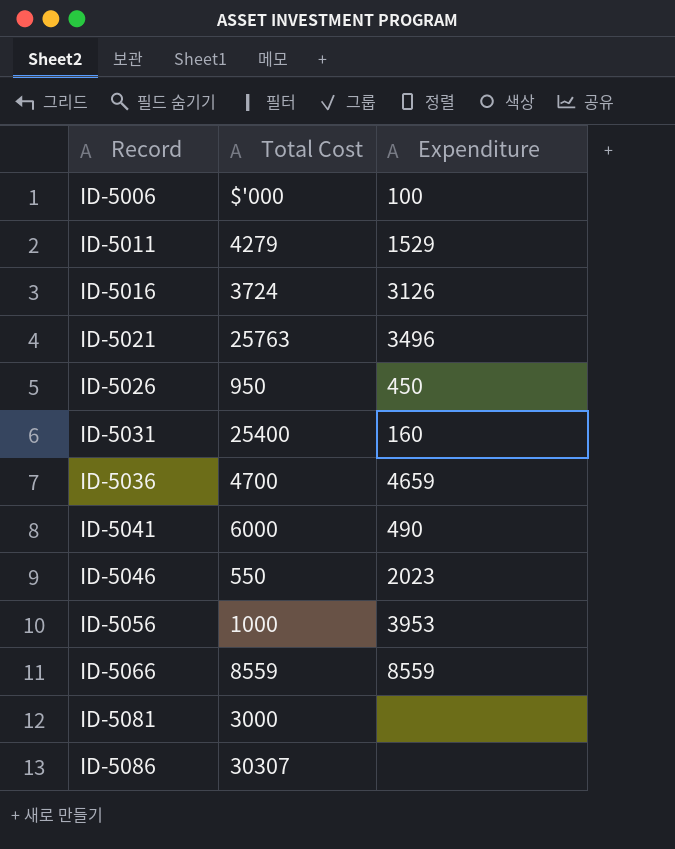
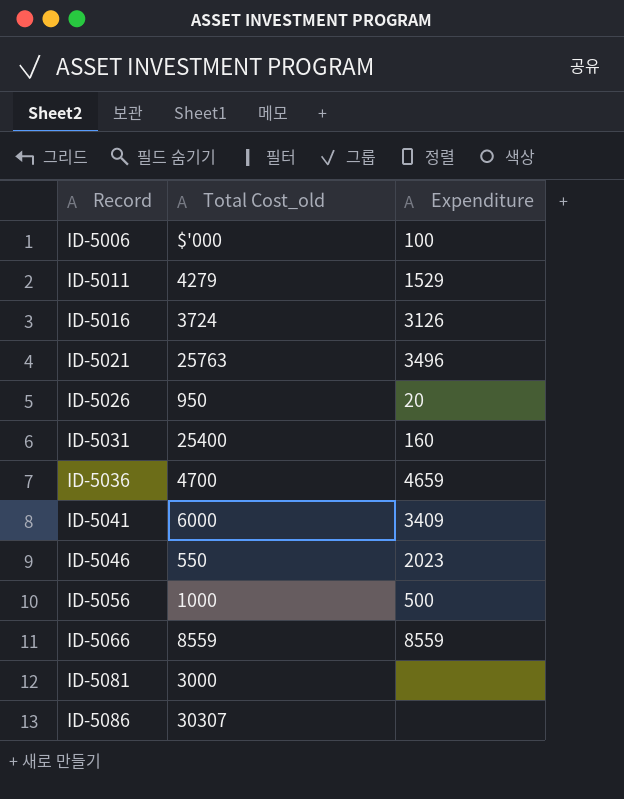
column name: Total Cost -> Total Cost_old
ID-5026 | Expenditure: 450 -> 20
ID-5041 | Expenditure: 490 -> 3409
ID-5056 | Expenditure: 3953 -> 500

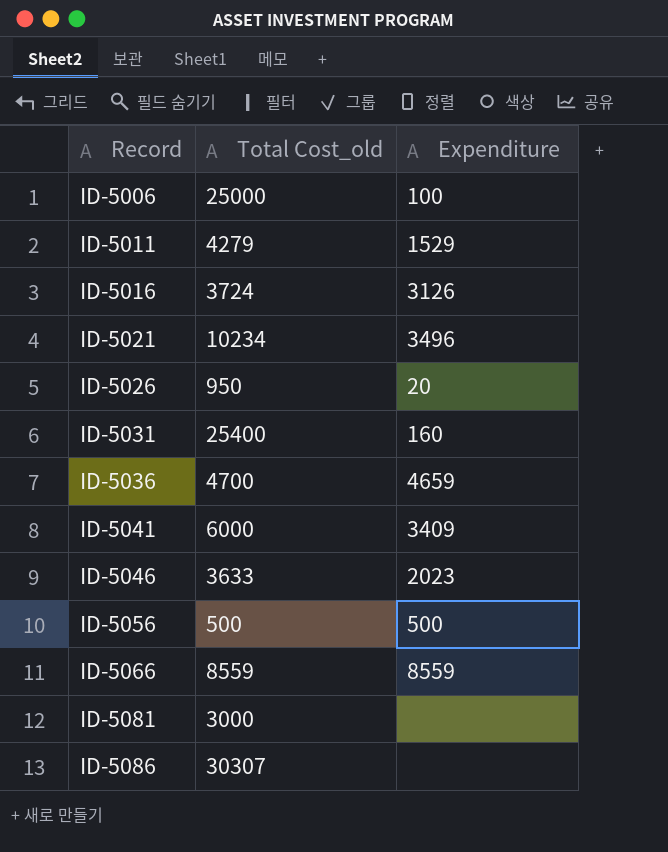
ID-5006 | Total Cost_old: $'000 -> 25000
ID-5021 | Total Cost_old: 25763 -> 10234
ID-5046 | Total Cost_old: 550 -> 3633
ID-5056 | Total Cost_old: 1000 -> 500

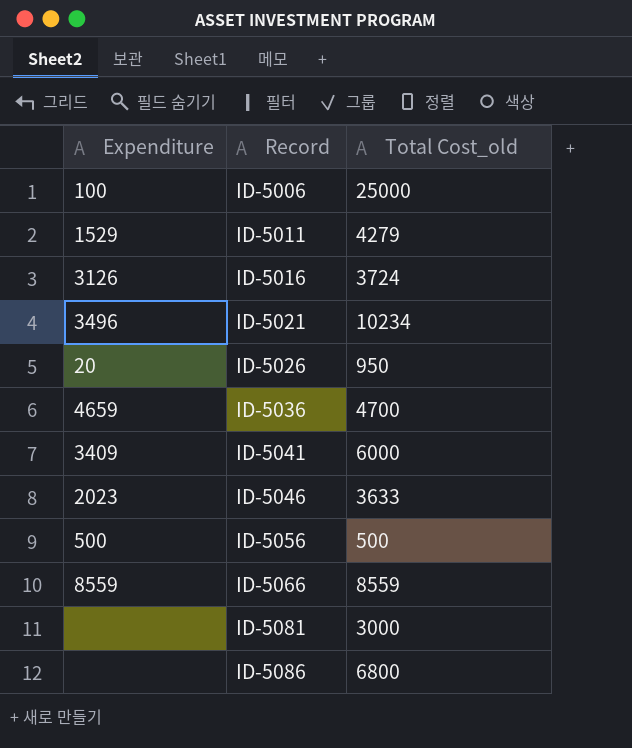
column Expenditure | position: 3 -> 1
row ID-5031: 25400 | 160 -> none
ID-5086 | Total Cost_old: 30307 -> 6800

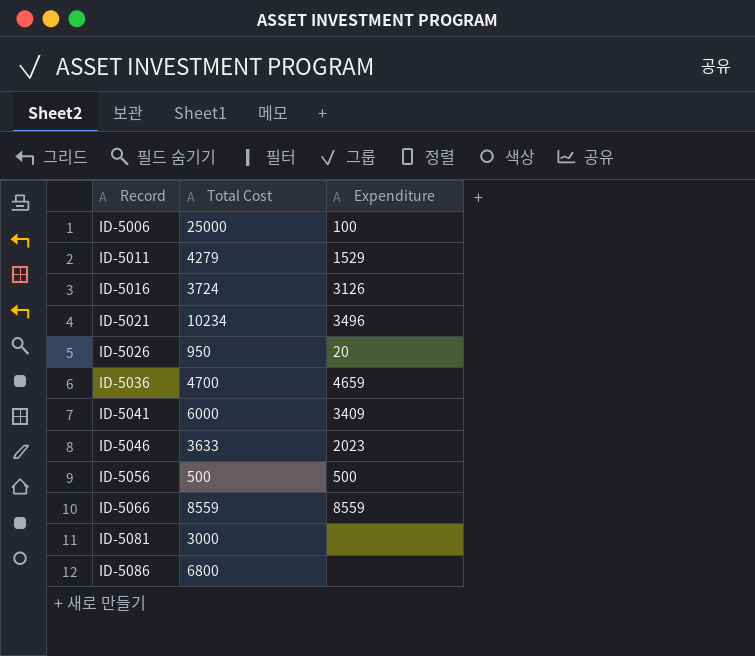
column name: Total Cost_old -> Total Cost
column Expenditure | position: 1 -> 3

